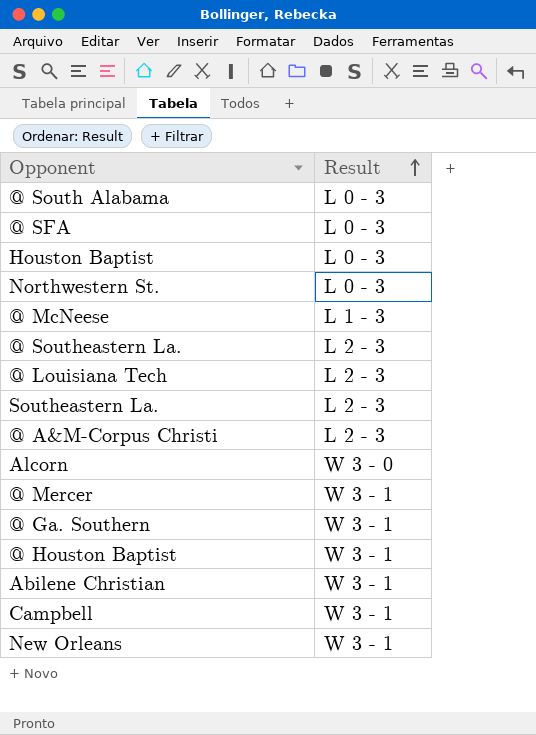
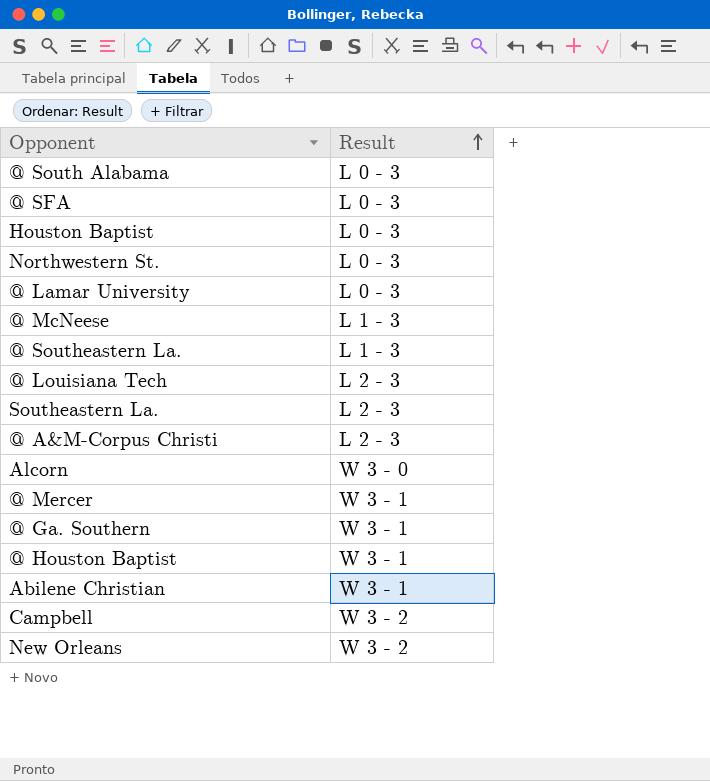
row @ Lamar University: none -> L 0 - 3
@ Southeastern La. | Result: L 2 - 3 -> L 1 - 3
Campbell | Result: W 3 - 1 -> W 3 - 2
New Orleans | Result: W 3 - 1 -> W 3 - 2

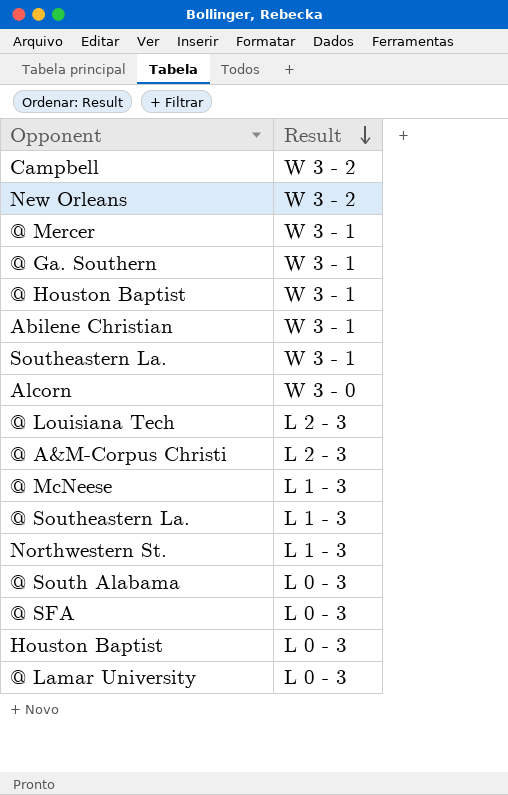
row order: Result ascending -> Result descending
Southeastern La. | Result: L 2 - 3 -> W 3 - 1
Northwestern St. | Result: L 0 - 3 -> L 1 - 3

